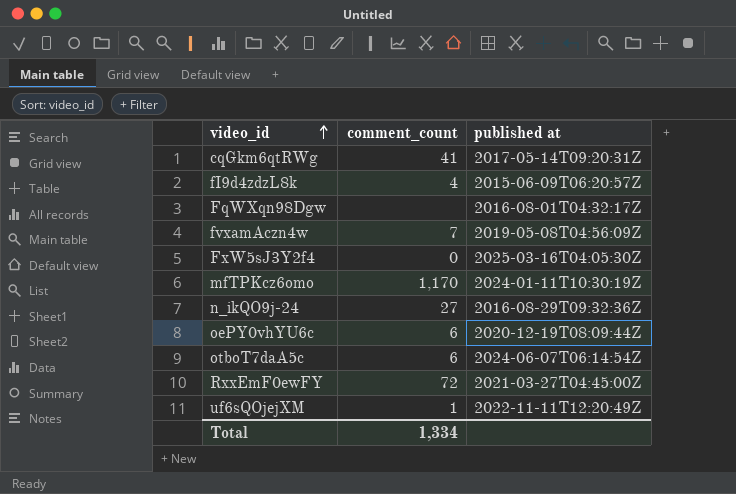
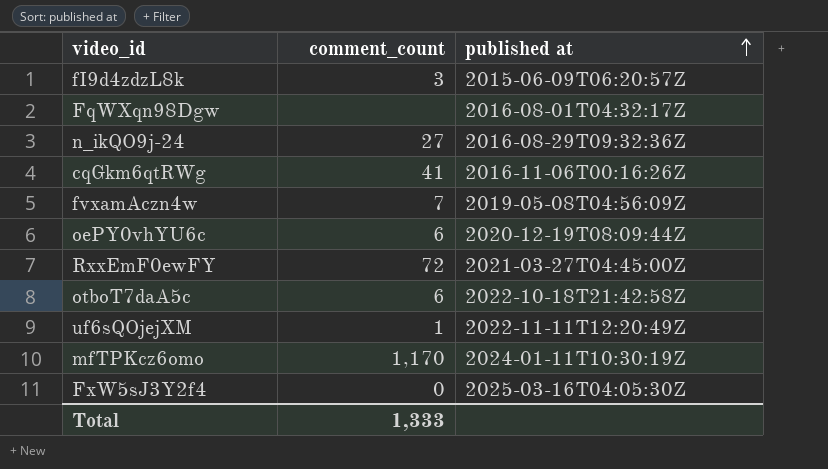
row order: video_id ascending -> published at ascending
fI9d4zdzL8k | comment_count: 4 -> 3
cqGkm6qtRWg | published at: 2017-05-14T09:20:31Z -> 2016-11-06T00:16:26Z
otboT7daA5c | published at: 2024-06-07T06:14:54Z -> 2022-10-18T21:42:58Z
Total | comment_count: 1,334 -> 1,333

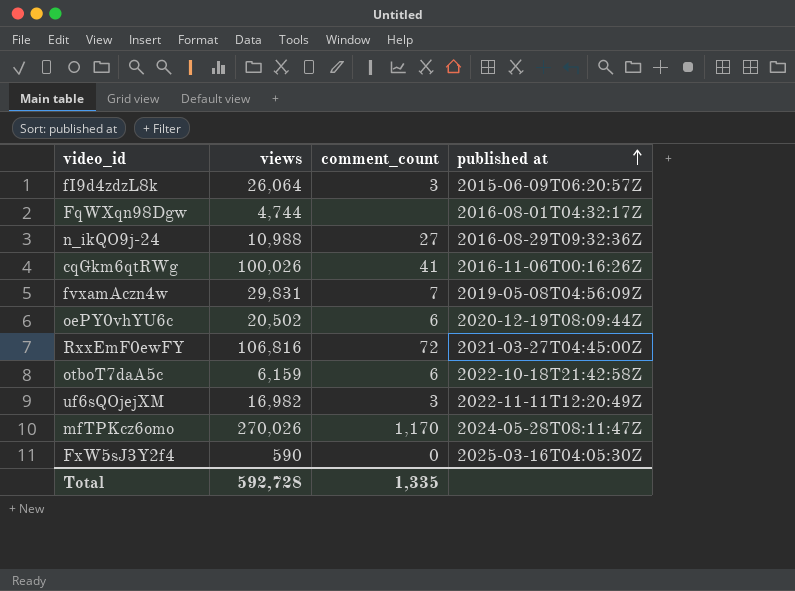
column views | position: none -> 2
uf6sQOjejXM | comment_count: 1 -> 3
mfTPKcz6omo | published at: 2024-01-11T10:30:19Z -> 2024-05-28T08:11:47Z
Total | comment_count: 1,333 -> 1,335

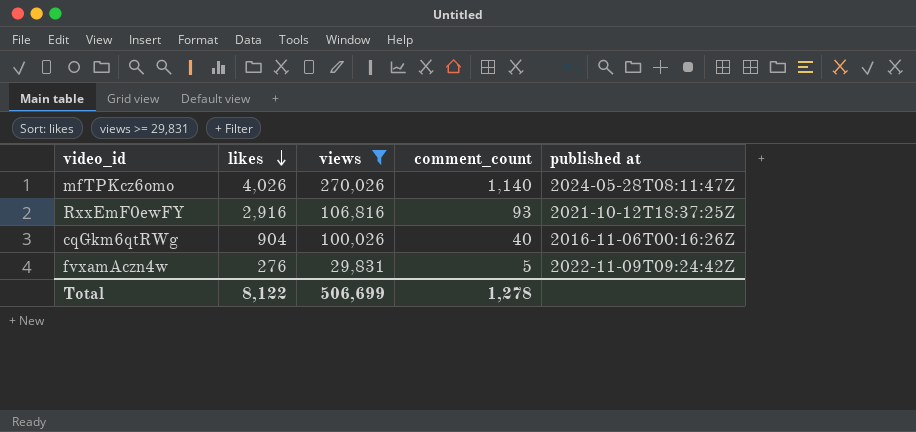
filter: none -> views >= 29,831
row order: published at ascending -> likes descending
column likes | position: none -> 2
mfTPKcz6omo | comment_count: 1,170 -> 1,140
RxxEmF0ewFY | comment_count: 72 -> 93
RxxEmF0ewFY | published at: 2021-03-27T04:45:00Z -> 2021-10-12T18:37:25Z
cqGkm6qtRWg | comment_count: 41 -> 40
fvxamAczn4w | comment_count: 7 -> 5
fvxamAczn4w | published at: 2019-05-08T04:56:09Z -> 2022-11-09T09:24:42Z
Total | views: 592,728 -> 506,699
Total | comment_count: 1,335 -> 1,278

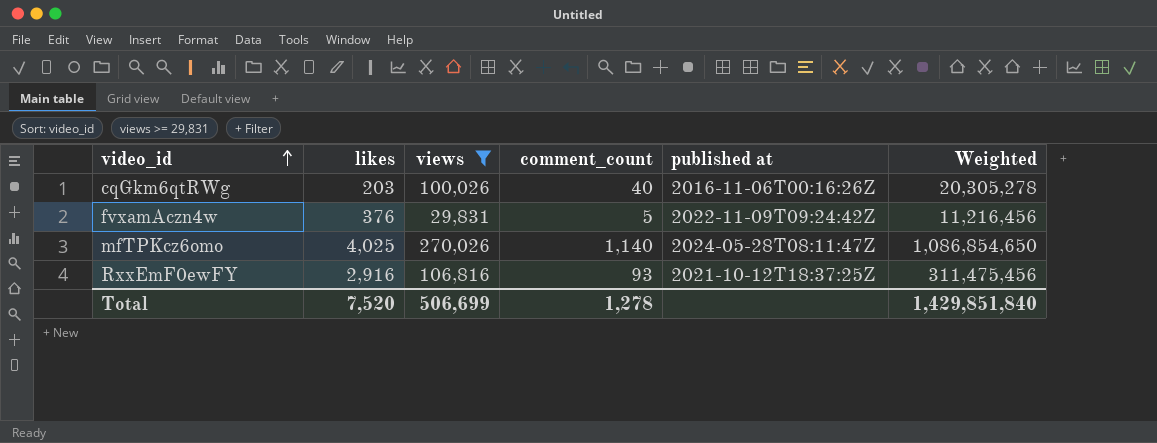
row order: likes descending -> video_id ascending
column Weighted | formula: none -> [likes] * [views]
cqGkm6qtRWg | likes: 904 -> 203
fvxamAczn4w | likes: 276 -> 376
mfTPKcz6omo | likes: 4,026 -> 4,025
Total | likes: 8,122 -> 7,520

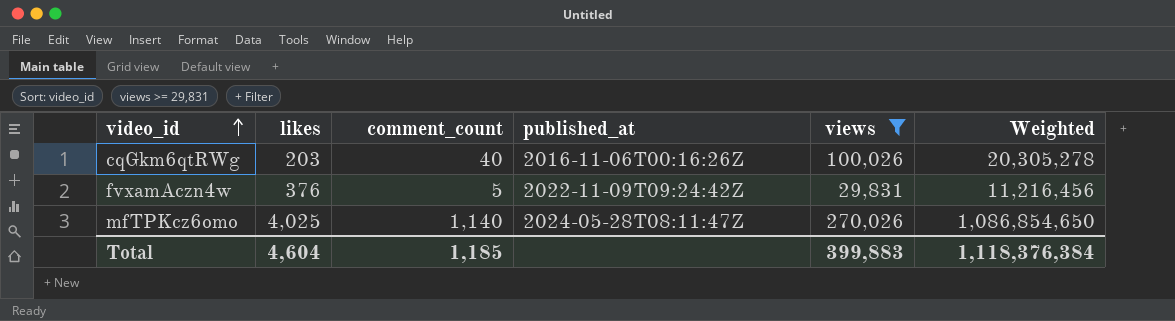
column name: published at -> published_at
column views | position: 3 -> 5
row RxxEmF0ewFY: 2,916 | 106,816 | 93 | 2021-10-12T18:37:25Z | 311,475,456 -> none
Total | likes: 7,520 -> 4,604
Total | comment_count: 1,278 -> 1,185
Total | views: 506,699 -> 399,883
Total | Weighted: 1,429,851,840 -> 1,118,376,384

